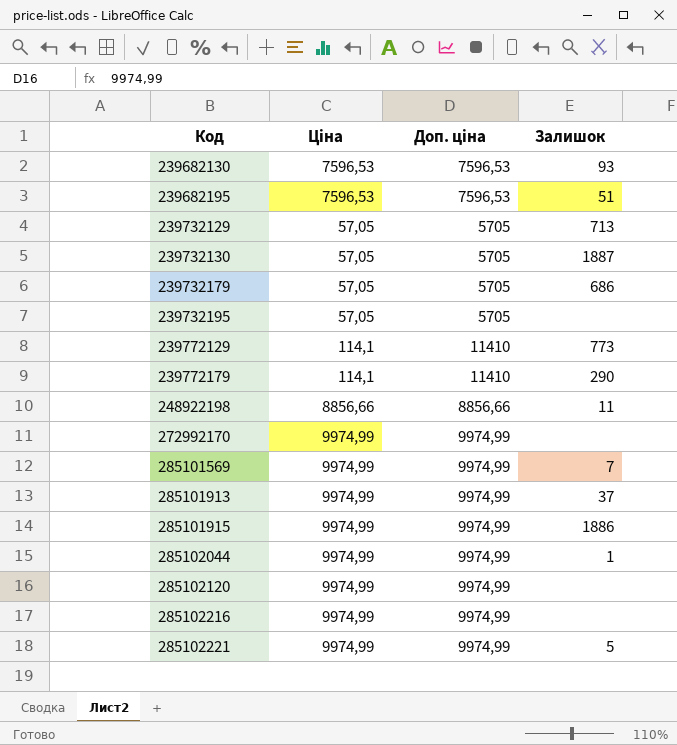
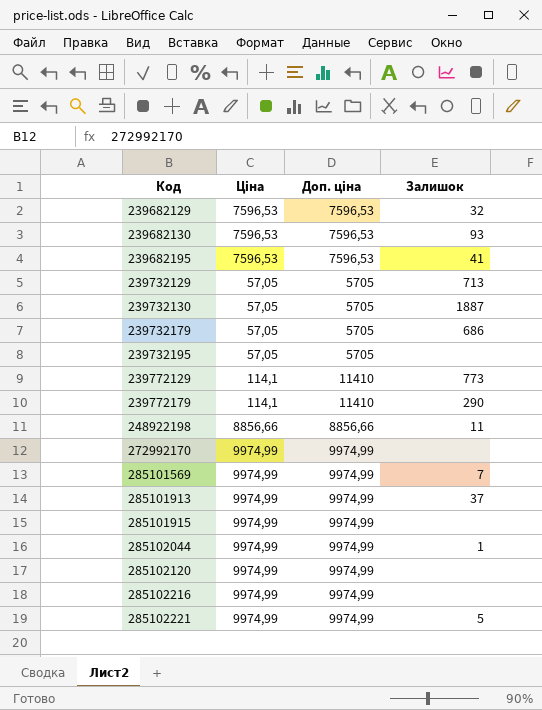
row 239682129: none -> 7596,53 | 7596,53 | 32
239682195 | Залишок: 51 -> 41
285101915 | Залишок: 1886 -> none

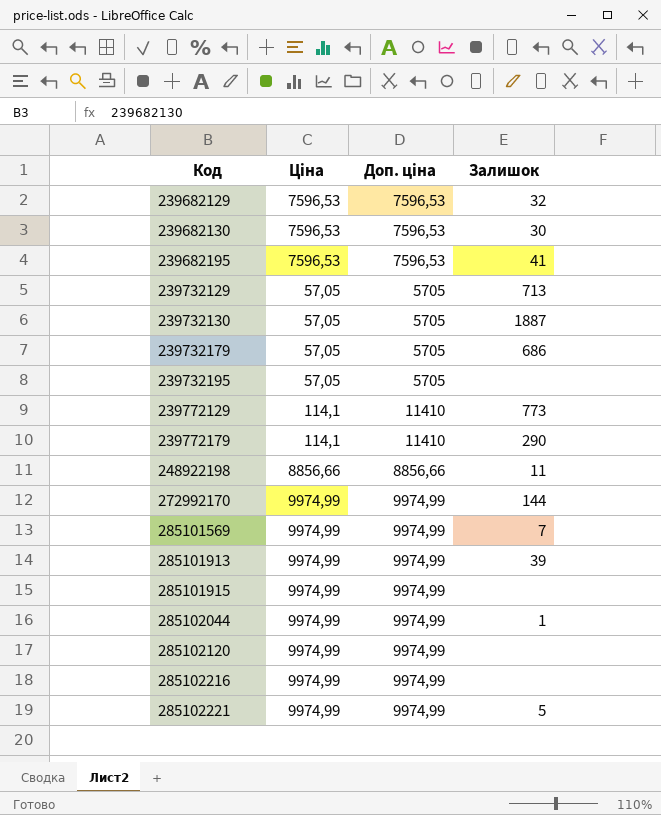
239682130 | Залишок: 93 -> 30
272992170 | Залишок: none -> 144
285101913 | Залишок: 37 -> 39

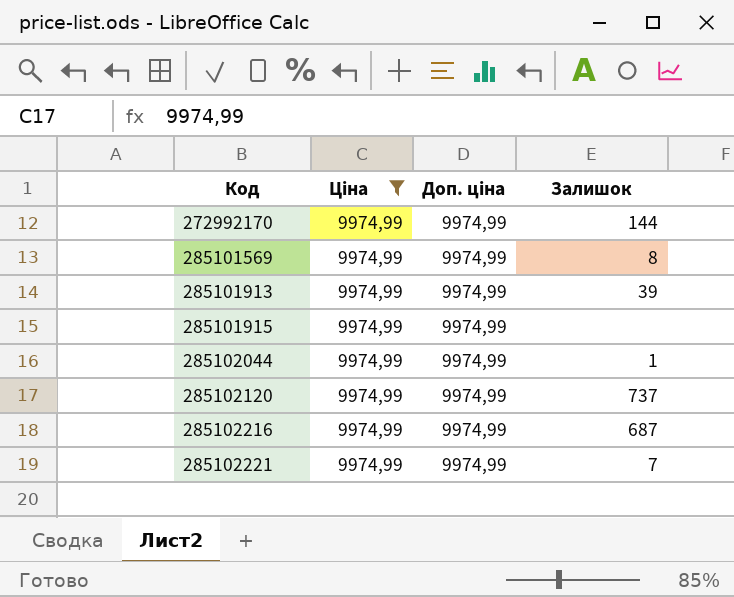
filter: none -> Ціна = 9974,99
285101569 | Залишок: 7 -> 8
285102120 | Залишок: none -> 737
285102216 | Залишок: none -> 687
285102221 | Залишок: 5 -> 7

